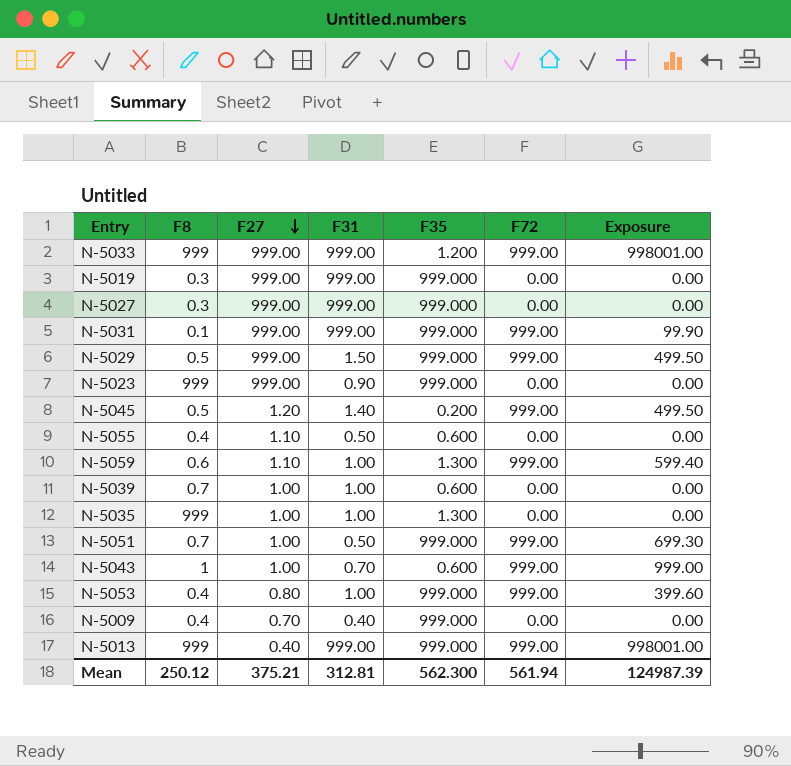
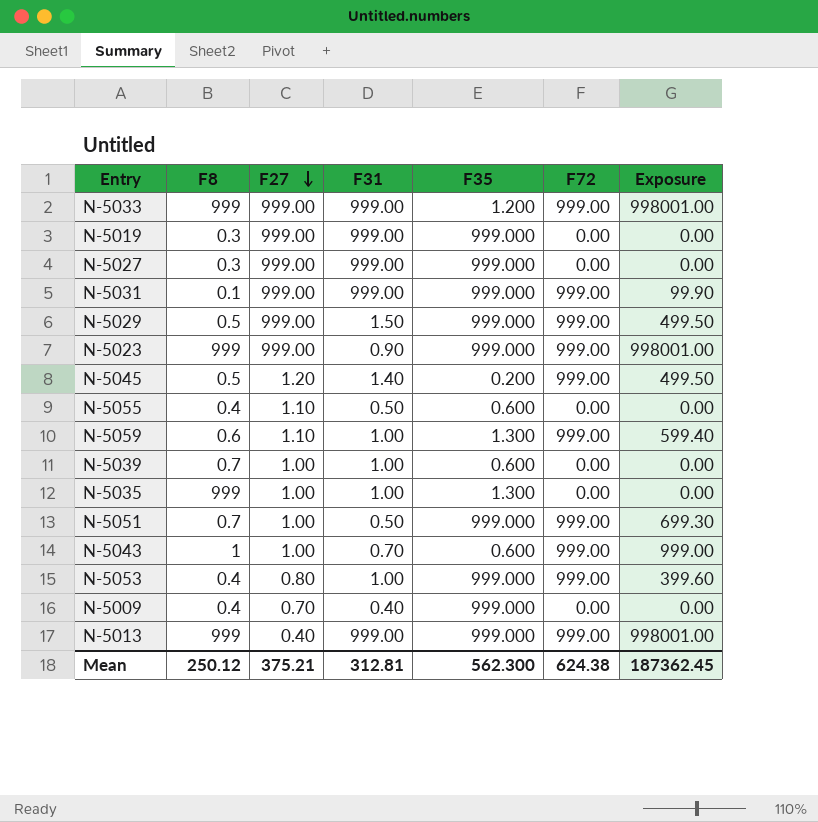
N-5023 | F72: 0.00 -> 999.00
N-5023 | Exposure: 0.00 -> 998001.00
Mean | F72: 561.94 -> 624.38
Mean | Exposure: 124987.39 -> 187362.45

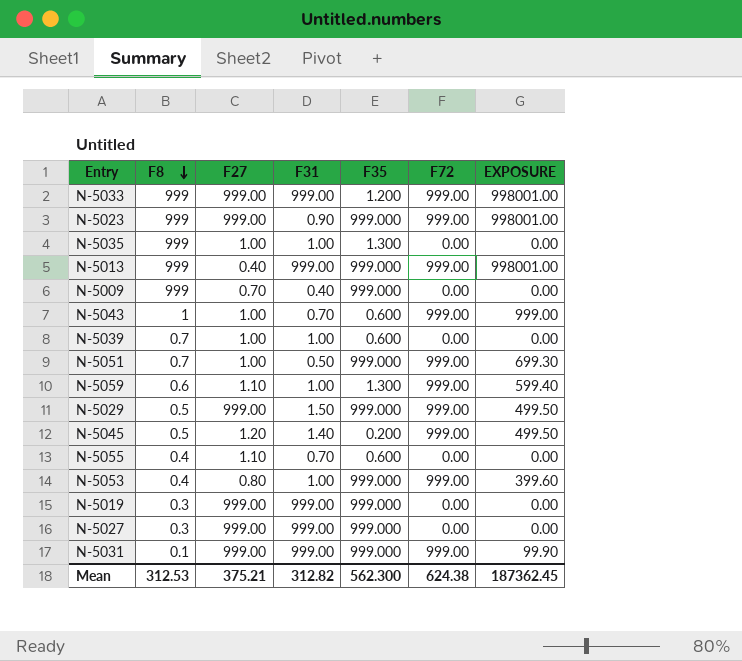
row order: F27 descending -> F8 descending
column name: Exposure -> EXPOSURE
N-5009 | F8: 0.4 -> 999
N-5055 | F31: 0.50 -> 0.70
Mean | F8: 250.12 -> 312.53
Mean | F31: 312.81 -> 312.82

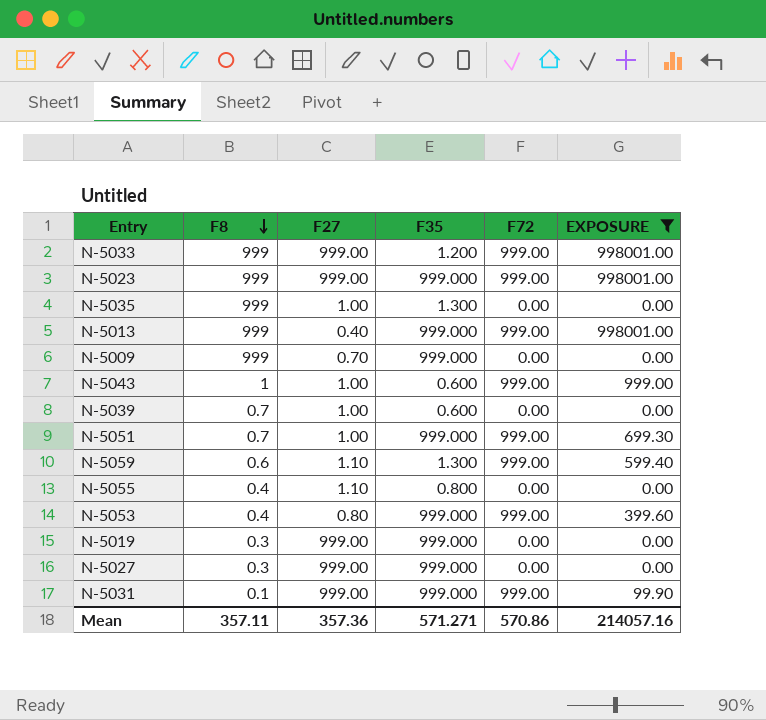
filter: none -> EXPOSURE != 499.50
column F31 | position: 4 -> none
N-5055 | F35: 0.600 -> 0.800
Mean | F8: 312.53 -> 357.11
Mean | F27: 375.21 -> 357.36
Mean | F35: 562.300 -> 571.271
Mean | F72: 624.38 -> 570.86
Mean | EXPOSURE: 187362.45 -> 214057.16

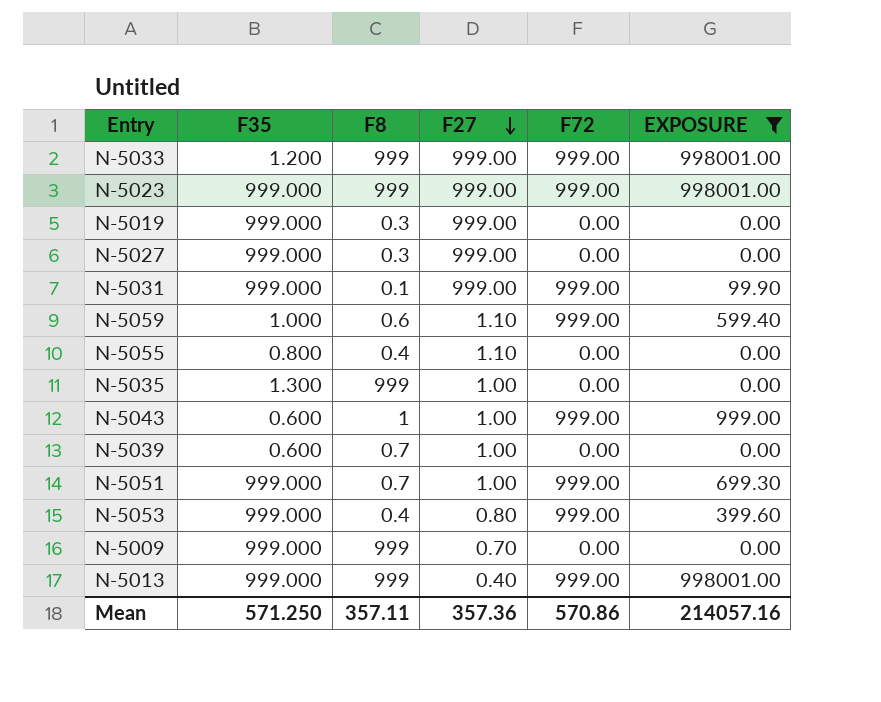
row order: F8 descending -> F27 descending
column F35 | position: 4 -> 2
N-5059 | F35: 1.300 -> 1.000
Mean | F35: 571.271 -> 571.250

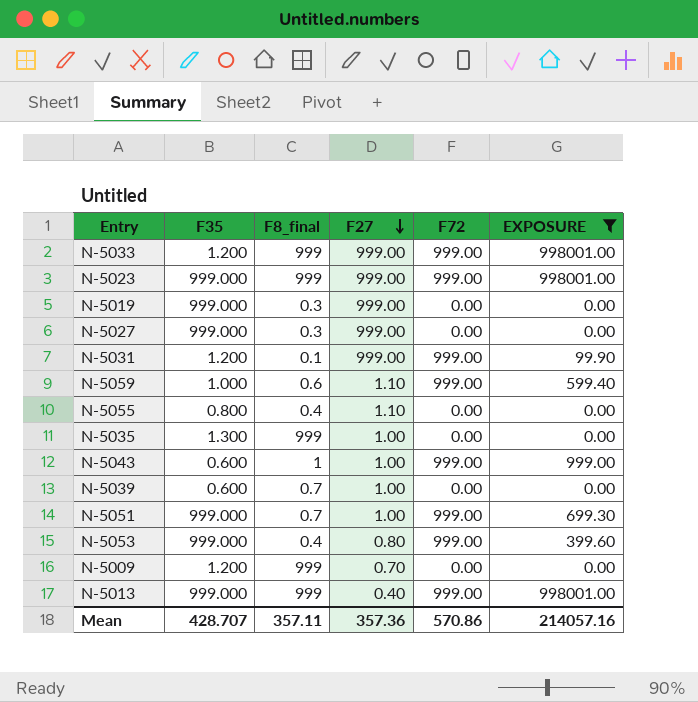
column name: F8 -> F8_final
N-5031 | F35: 999.000 -> 1.200
N-5009 | F35: 999.000 -> 1.200
Mean | F35: 571.250 -> 428.707

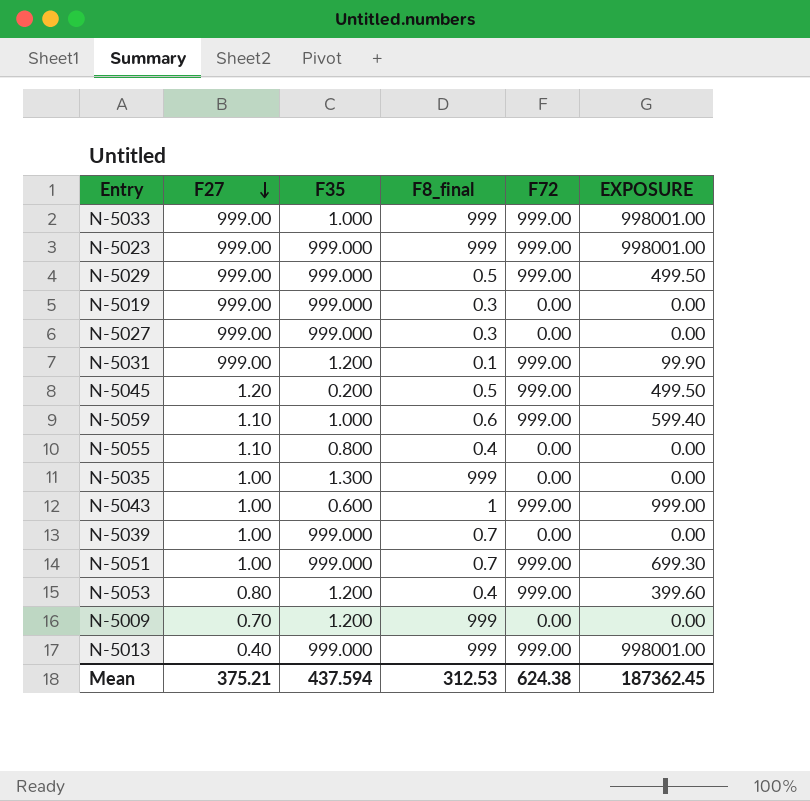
filter: EXPOSURE != 499.50 -> none
column F27 | position: 4 -> 2
N-5033 | F35: 1.200 -> 1.000
N-5039 | F35: 0.600 -> 999.000
N-5053 | F35: 999.000 -> 1.200
Mean | F27: 357.36 -> 375.21
Mean | F35: 428.707 -> 437.594
Mean | F8_final: 357.11 -> 312.53
Mean | F72: 570.86 -> 624.38
Mean | EXPOSURE: 214057.16 -> 187362.45

